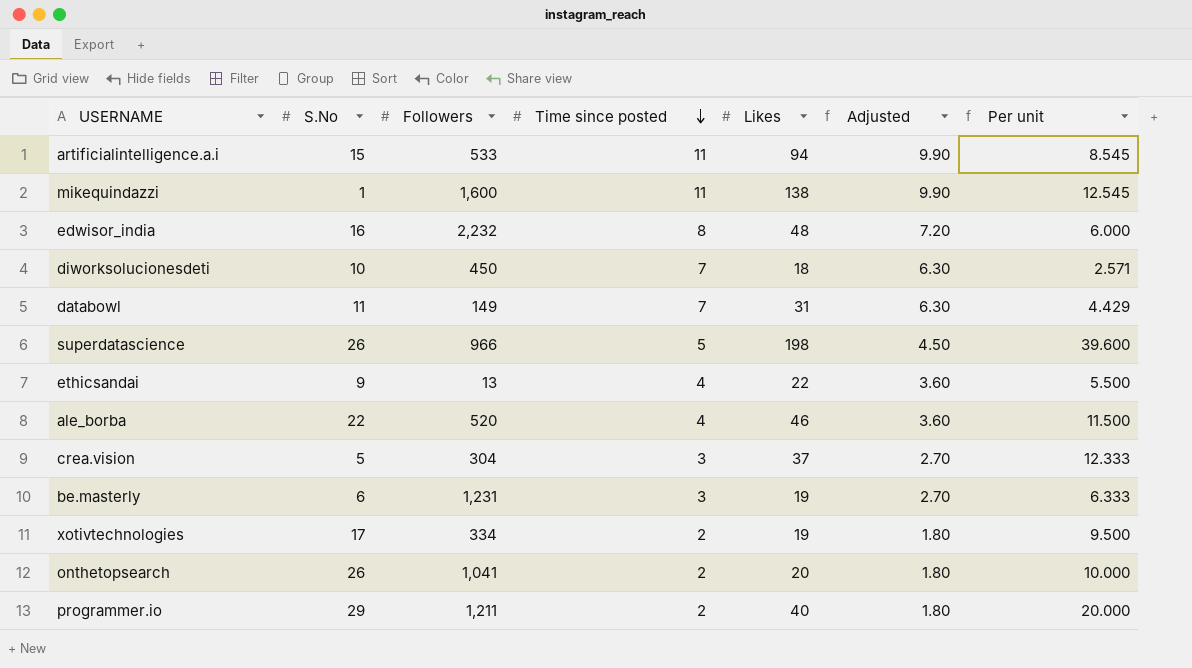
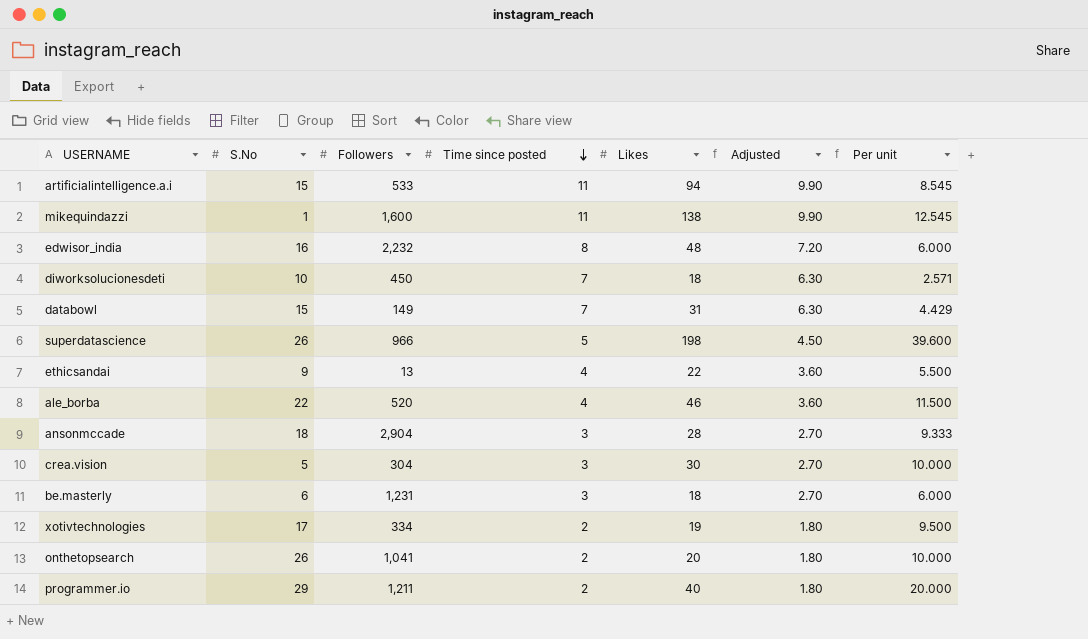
databowl | S.No: 11 -> 15
row ansonmccade: none -> 18 | 2,904 | 3 | 28 | 2.70 | 9.333
crea.vision | Likes: 37 -> 30
crea.vision | Per unit: 12.333 -> 10.000
be.masterly | Likes: 19 -> 18
be.masterly | Per unit: 6.333 -> 6.000

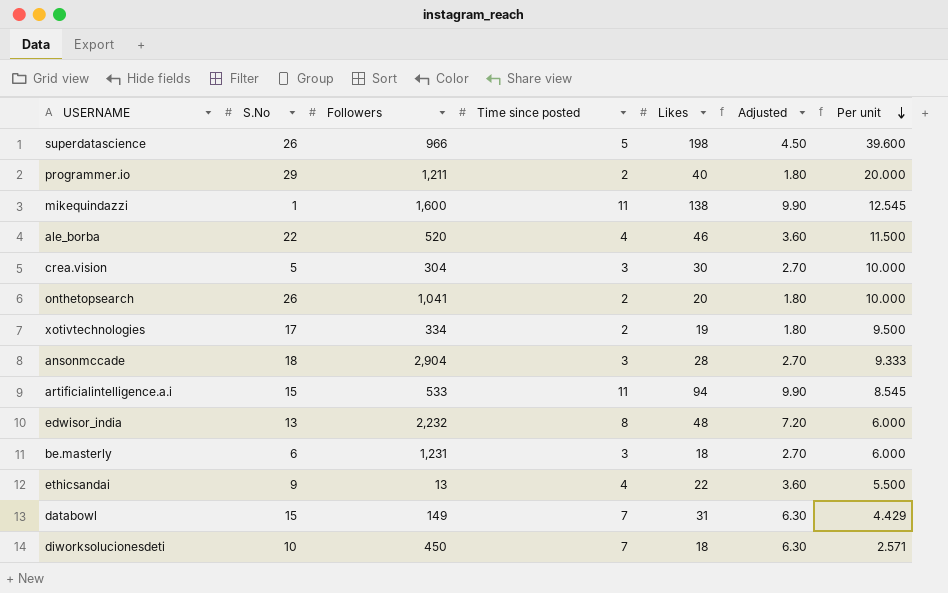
row order: Time since posted descending -> Per unit descending
edwisor_india | S.No: 16 -> 13

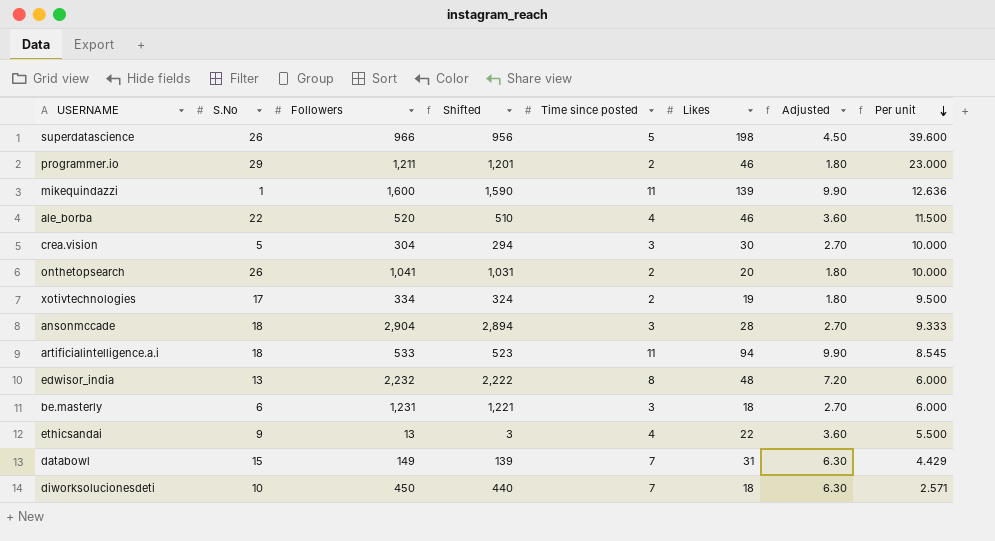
column Shifted | formula: none -> [Followers] - 10
programmer.io | Likes: 40 -> 46
programmer.io | Per unit: 20.000 -> 23.000
mikequindazzi | Likes: 138 -> 139
mikequindazzi | Per unit: 12.545 -> 12.636
artificialintelligence.a.i | S.No: 15 -> 18

